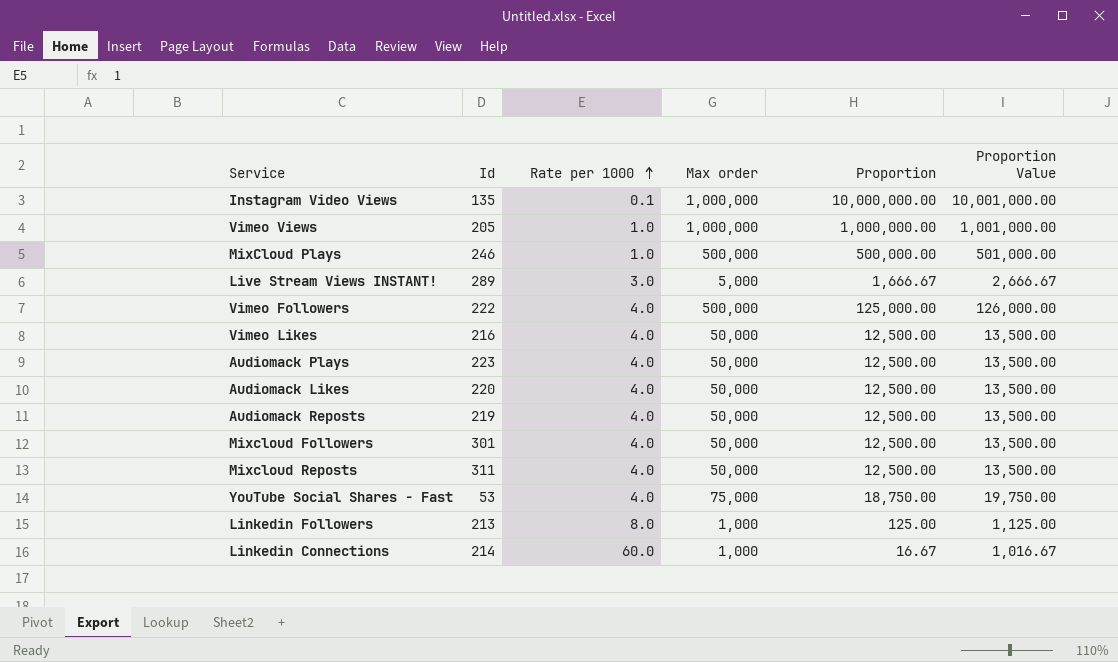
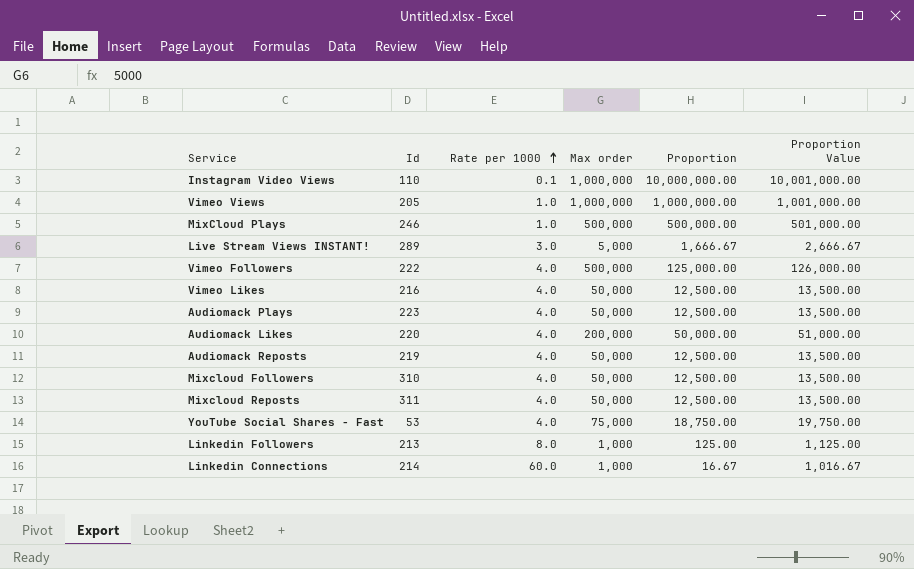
Instagram Video Views | Id: 135 -> 110
Audiomack Likes | Max order: 50,000 -> 200,000
Audiomack Likes | Proportion: 12,500.00 -> 50,000.00
Audiomack Likes | Proportion Value: 13,500.00 -> 51,000.00
Mixcloud Followers | Id: 301 -> 310

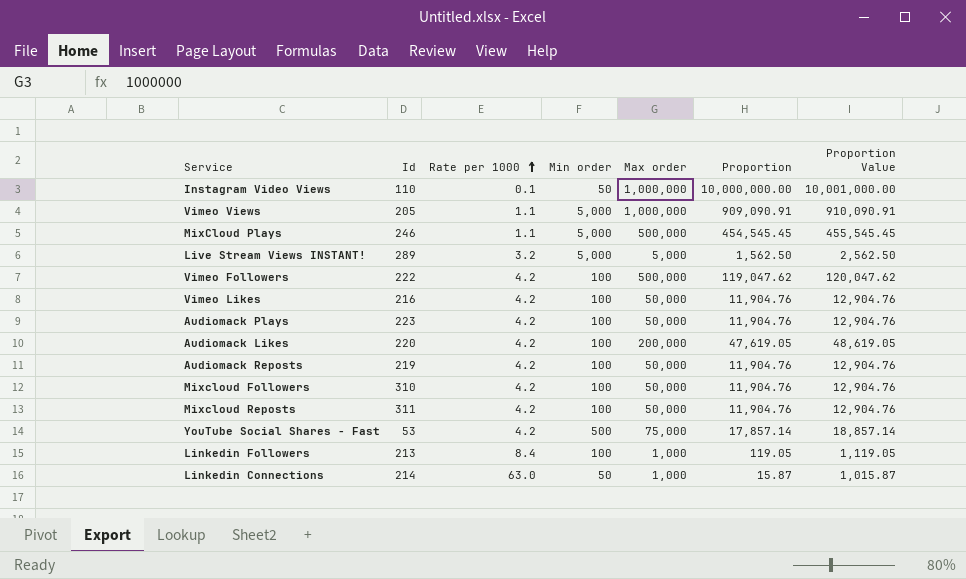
column Min order | position: none -> 4
Vimeo Views | Rate per 1000: 1.0 -> 1.1
Vimeo Views | Proportion: 1,000,000.00 -> 909,090.91
Vimeo Views | Proportion Value: 1,001,000.00 -> 910,090.91
MixCloud Plays | Rate per 1000: 1.0 -> 1.1
MixCloud Plays | Proportion: 500,000.00 -> 454,545.45
MixCloud Plays | Proportion Value: 501,000.00 -> 455,545.45
Live Stream Views INSTANT! | Rate per 1000: 3.0 -> 3.2
Live Stream Views INSTANT! | Proportion: 1,666.67 -> 1,562.50
Live Stream Views INSTANT! | Proportion Value: 2,666.67 -> 2,562.50
Vimeo Followers | Rate per 1000: 4.0 -> 4.2
Vimeo Followers | Proportion: 125,000.00 -> 119,047.62
Vimeo Followers | Proportion Value: 126,000.00 -> 120,047.62
Vimeo Likes | Rate per 1000: 4.0 -> 4.2
Vimeo Likes | Proportion: 12,500.00 -> 11,904.76
Vimeo Likes | Proportion Value: 13,500.00 -> 12,904.76
Audiomack Plays | Rate per 1000: 4.0 -> 4.2
Audiomack Plays | Proportion: 12,500.00 -> 11,904.76
Audiomack Plays | Proportion Value: 13,500.00 -> 12,904.76
Audiomack Likes | Rate per 1000: 4.0 -> 4.2
Audiomack Likes | Proportion: 50,000.00 -> 47,619.05
Audiomack Likes | Proportion Value: 51,000.00 -> 48,619.05
Audiomack Reposts | Rate per 1000: 4.0 -> 4.2
Audiomack Reposts | Proportion: 12,500.00 -> 11,904.76
Audiomack Reposts | Proportion Value: 13,500.00 -> 12,904.76
Mixcloud Followers | Rate per 1000: 4.0 -> 4.2
Mixcloud Followers | Proportion: 12,500.00 -> 11,904.76
Mixcloud Followers | Proportion Value: 13,500.00 -> 12,904.76
Mixcloud Reposts | Rate per 1000: 4.0 -> 4.2
Mixcloud Reposts | Proportion: 12,500.00 -> 11,904.76
Mixcloud Reposts | Proportion Value: 13,500.00 -> 12,904.76
YouTube Social Shares - Fast | Rate per 1000: 4.0 -> 4.2
YouTube Social Shares - Fast | Proportion: 18,750.00 -> 17,857.14
YouTube Social Shares - Fast | Proportion Value: 19,750.00 -> 18,857.14
Linkedin Followers | Rate per 1000: 8.0 -> 8.4
Linkedin Followers | Proportion: 125.00 -> 119.05
Linkedin Followers | Proportion Value: 1,125.00 -> 1,119.05
Linkedin Connections | Rate per 1000: 60.0 -> 63.0
Linkedin Connections | Proportion: 16.67 -> 15.87
Linkedin Connections | Proportion Value: 1,016.67 -> 1,015.87

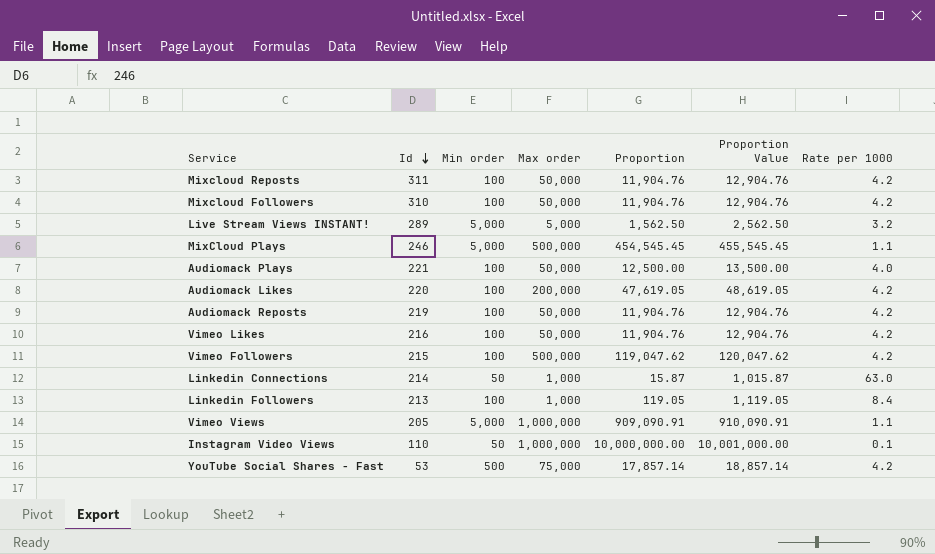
row order: Rate per 1000 ascending -> Id descending
column Rate per 1000 | position: 3 -> 7
Audiomack Plays | Id: 223 -> 221
Audiomack Plays | Proportion: 11,904.76 -> 12,500.00
Audiomack Plays | Proportion Value: 12,904.76 -> 13,500.00
Audiomack Plays | Rate per 1000: 4.2 -> 4.0
Vimeo Followers | Id: 222 -> 215

